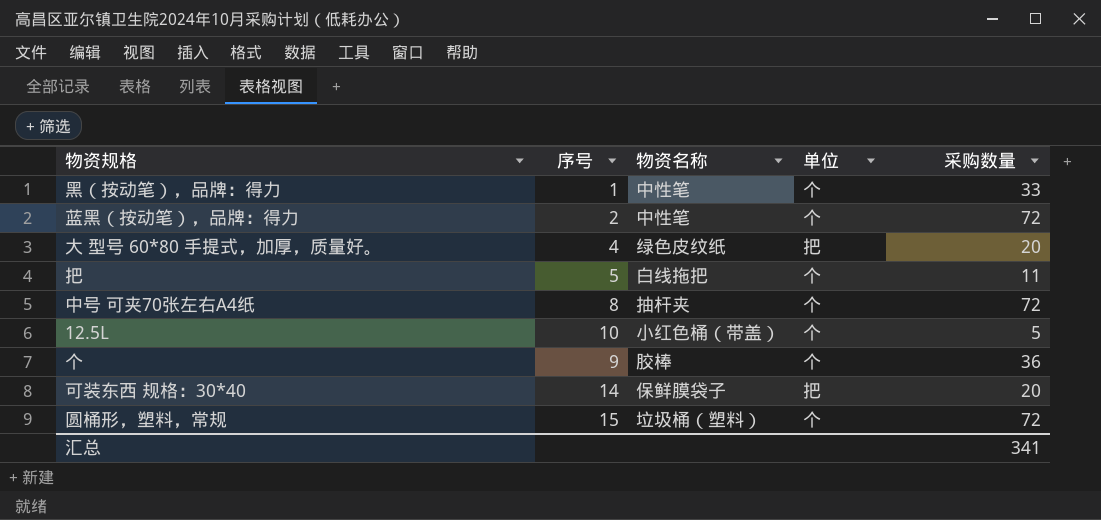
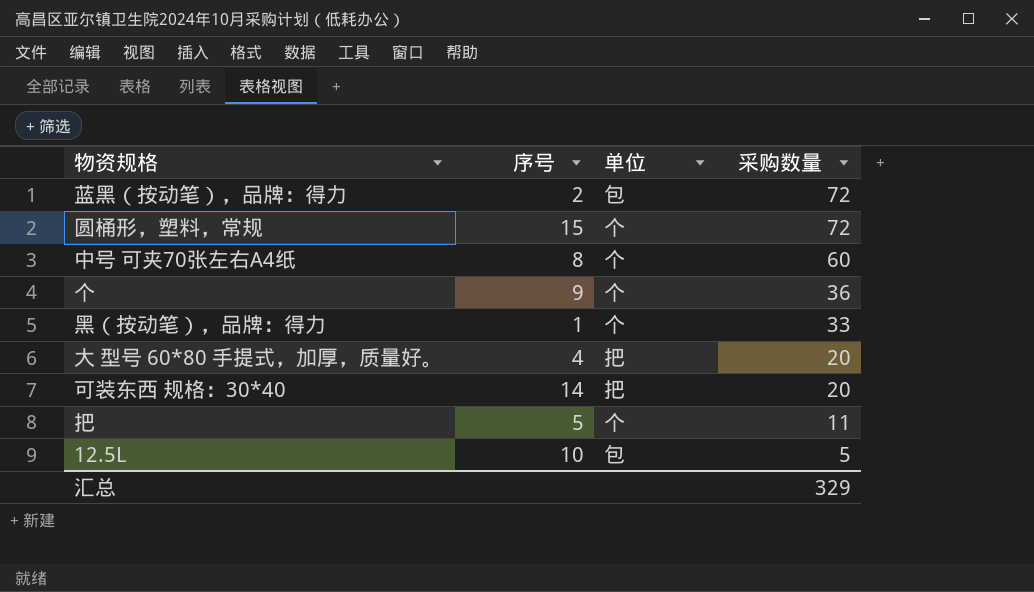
row order: none -> 采购数量 descending
column 物资名称 | position: 3 -> none
蓝黑（按动笔），品牌：得力 | 单位: 个 -> 包
中号 可夹70张左右A4纸 | 采购数量: 72 -> 60
12.5L | 单位: 个 -> 包
汇总 | 采购数量: 341 -> 329

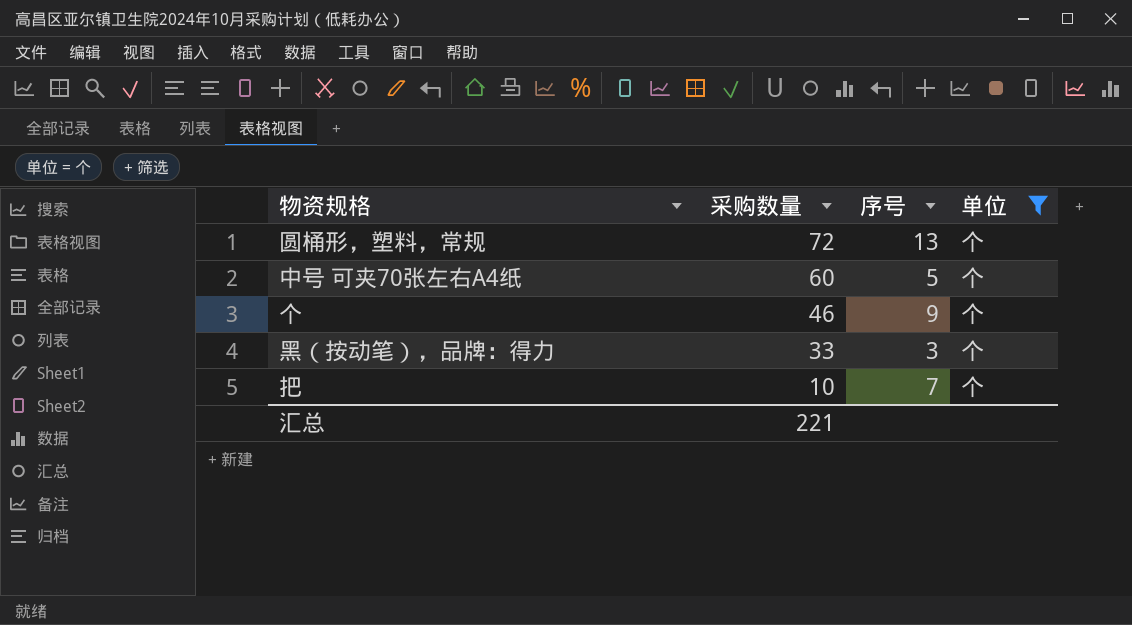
filter: none -> 单位 = 个
column 采购数量 | position: 4 -> 2
圆桶形，塑料，常规 | 序号: 15 -> 13
中号 可夹70张左右A4纸 | 序号: 8 -> 5
个 | 采购数量: 36 -> 46
黑（按动笔），品牌：得力 | 序号: 1 -> 3
把 | 采购数量: 11 -> 10
把 | 序号: 5 -> 7
汇总 | 采购数量: 329 -> 221

